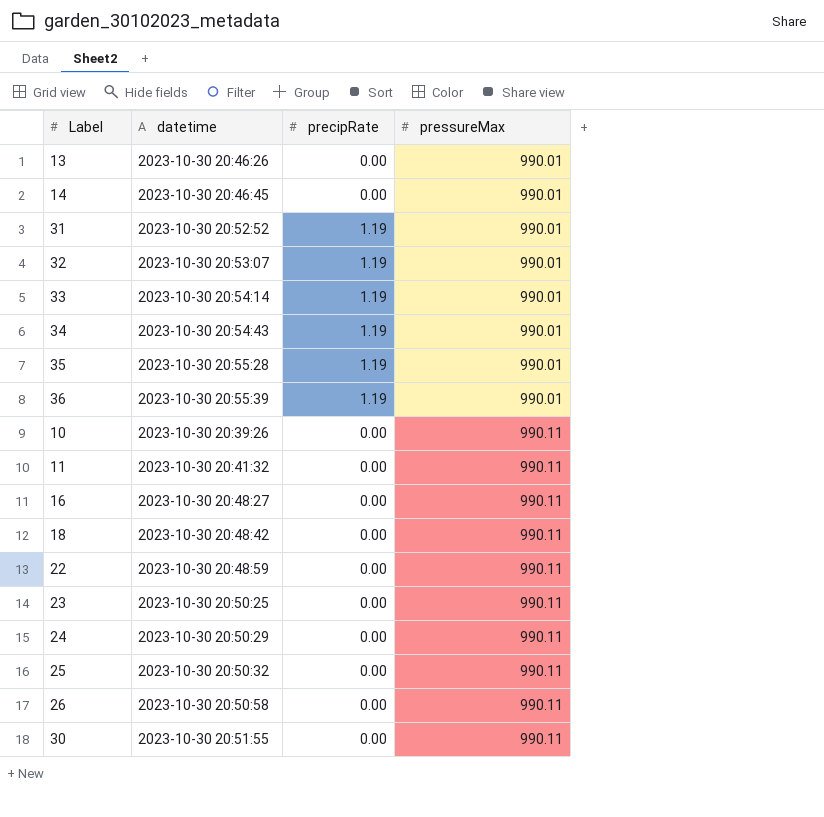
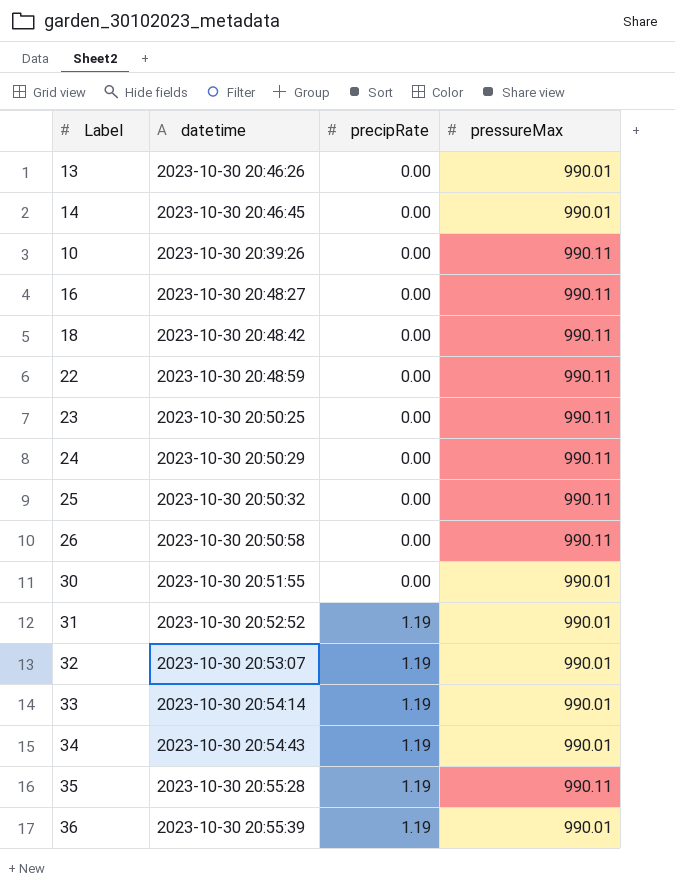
row order: pressureMax ascending -> precipRate ascending
row 11: 2023-10-30 20:41:32 | 0.00 | 990.11 -> none
30 | pressureMax: 990.11 -> 990.01
35 | pressureMax: 990.01 -> 990.11

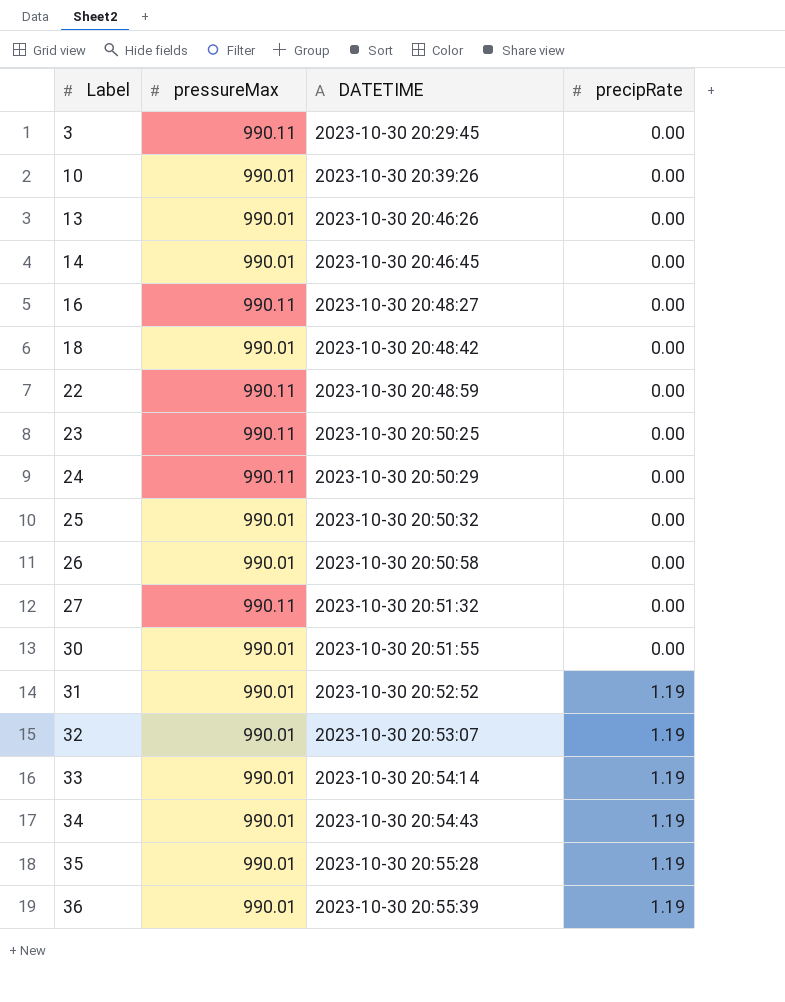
row order: precipRate ascending -> Label ascending
column pressureMax | position: 4 -> 2
column name: datetime -> DATETIME
row 3: none -> 990.11 | 2023-10-30 20:29:45 | 0.00
10 | pressureMax: 990.11 -> 990.01
18 | pressureMax: 990.11 -> 990.01
25 | pressureMax: 990.11 -> 990.01
26 | pressureMax: 990.11 -> 990.01
row 27: none -> 990.11 | 2023-10-30 20:51:32 | 0.00
35 | pressureMax: 990.11 -> 990.01

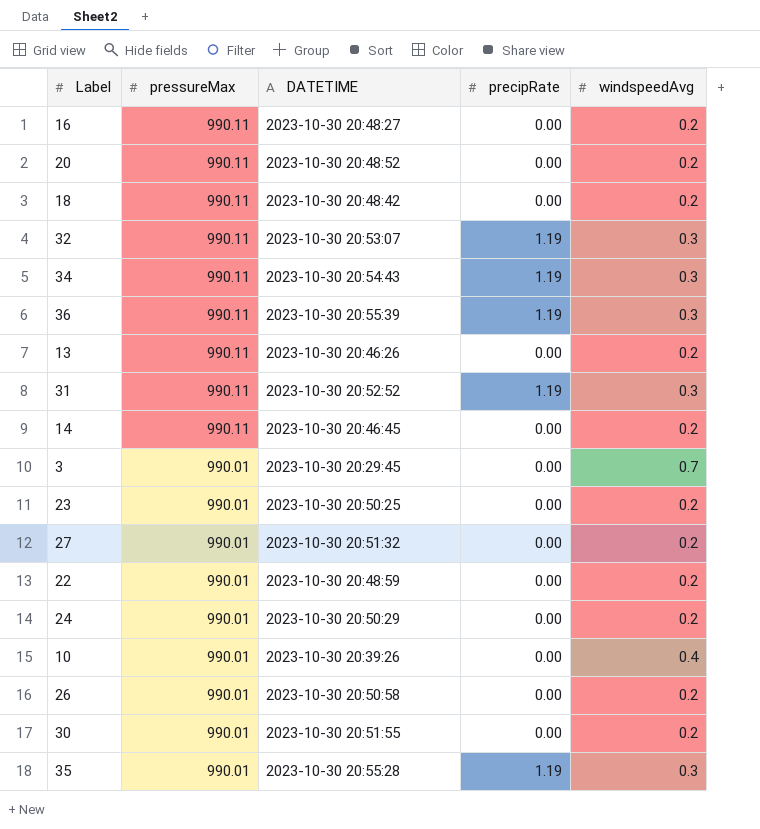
row order: Label ascending -> pressureMax descending
column windspeedAvg | position: none -> 5
row 25: 990.01 | 2023-10-30 20:50:32 | 0.00 -> none
row 33: 990.01 | 2023-10-30 20:54:14 | 1.19 -> none
row 20: none -> 990.11 | 2023-10-30 20:48:52 | 0.00 | 0.2
18 | pressureMax: 990.01 -> 990.11
32 | pressureMax: 990.01 -> 990.11
34 | pressureMax: 990.01 -> 990.11
36 | pressureMax: 990.01 -> 990.11
13 | pressureMax: 990.01 -> 990.11
31 | pressureMax: 990.01 -> 990.11
14 | pressureMax: 990.01 -> 990.11
3 | pressureMax: 990.11 -> 990.01
23 | pressureMax: 990.11 -> 990.01
27 | pressureMax: 990.11 -> 990.01
22 | pressureMax: 990.11 -> 990.01
24 | pressureMax: 990.11 -> 990.01

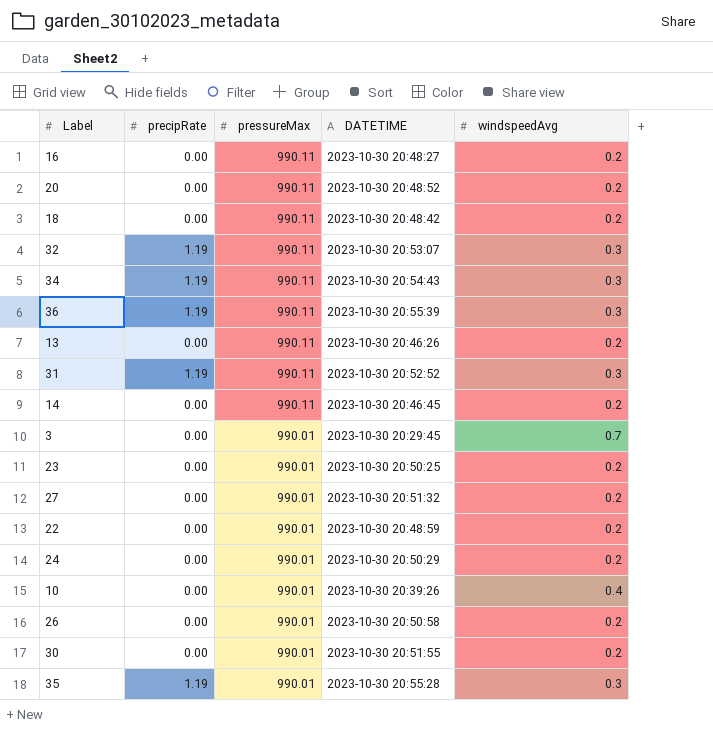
column precipRate | position: 4 -> 2

